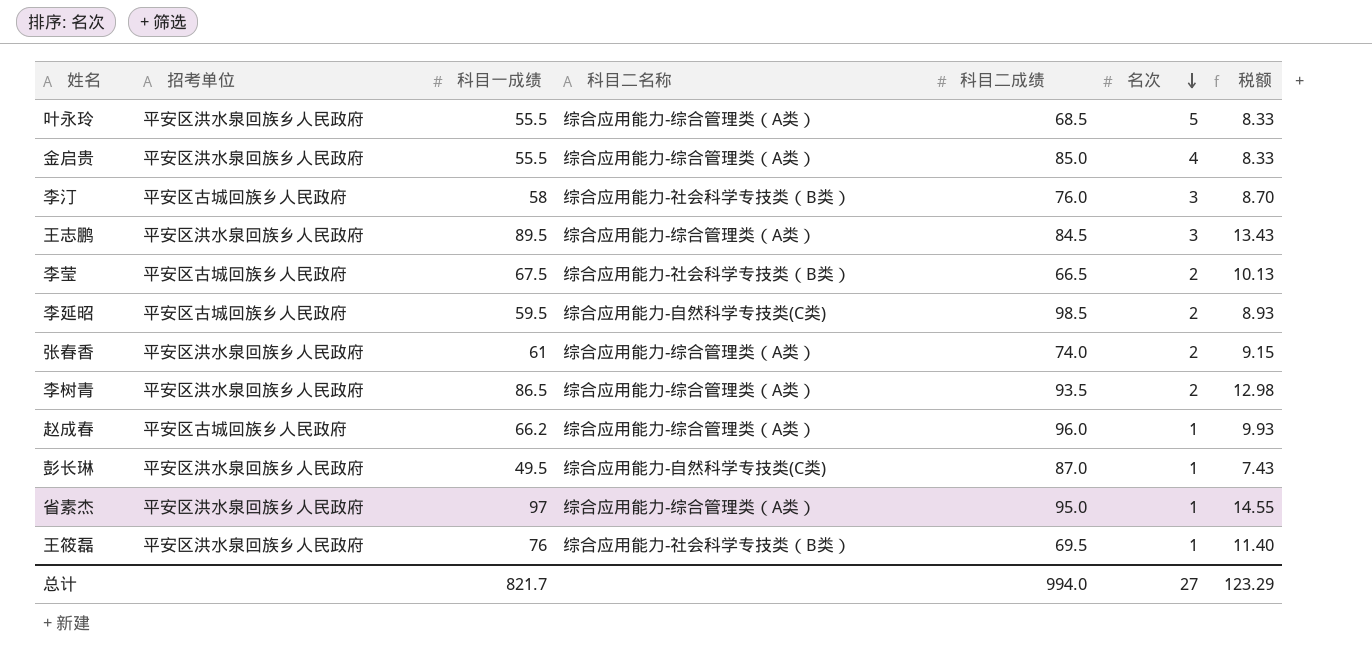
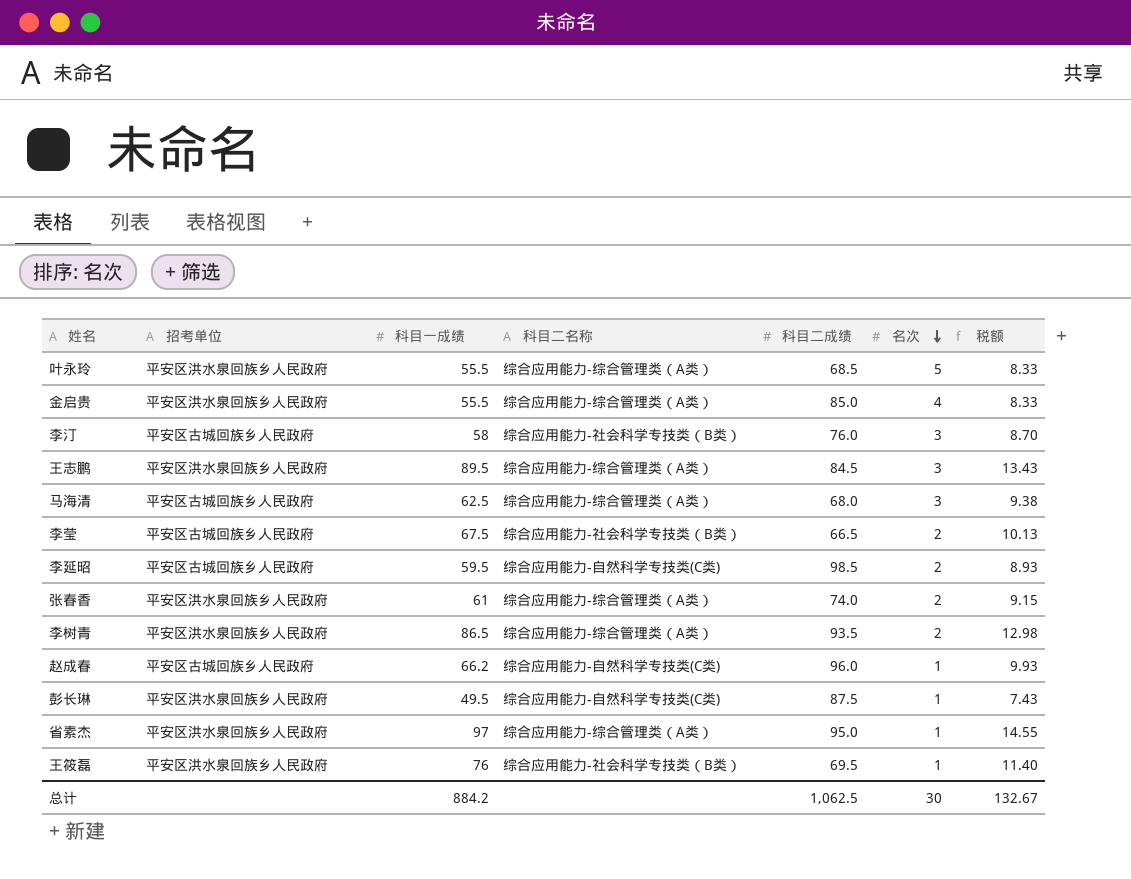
row 马海清: none -> 平安区古城回族乡人民政府 | 62.5 | 综合应用能力-综合管理类（A类） | 68.0 | 3 | 9.38
赵成春 | 科目二名称: 综合应用能力-综合管理类（A类） -> 综合应用能力-自然科学专技类(C类)
彭长琳 | 科目二成绩: 87.0 -> 87.5
总计 | 科目一成绩: 821.7 -> 884.2
总计 | 科目二成绩: 994.0 -> 1,062.5
总计 | 名次: 27 -> 30
总计 | 税额: 123.29 -> 132.67

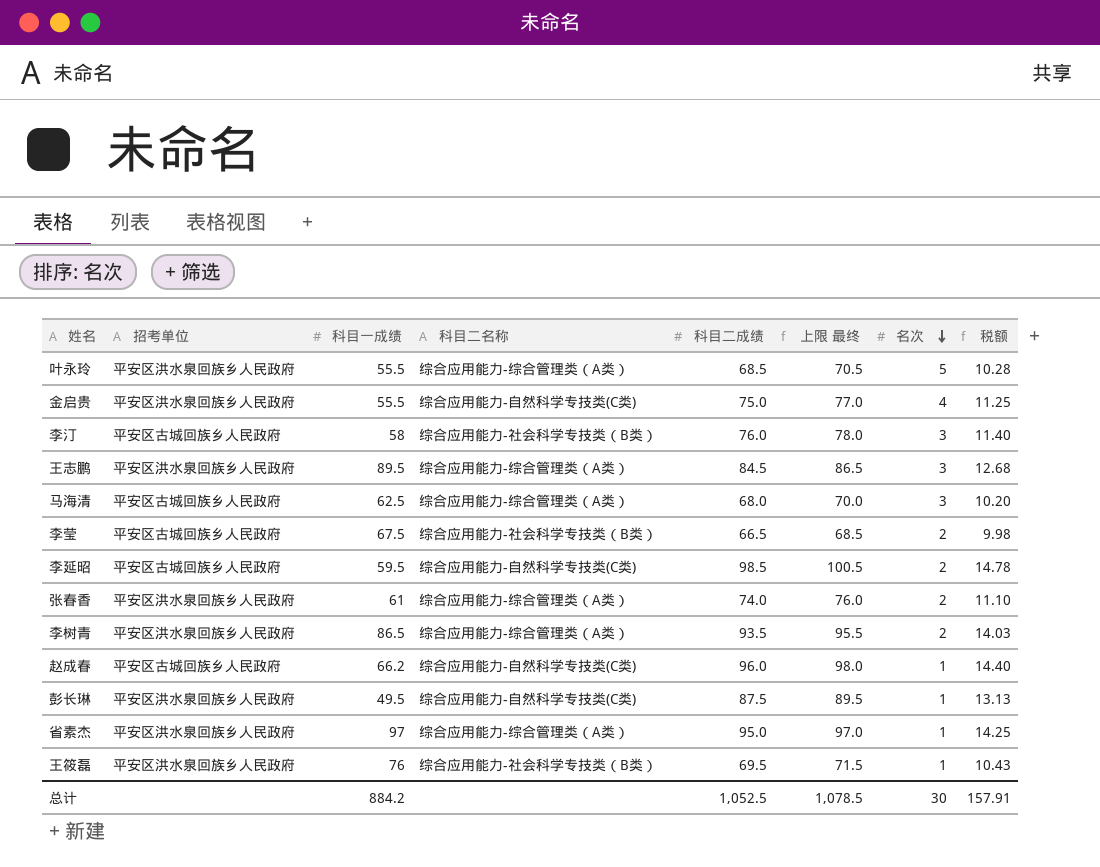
column 上限 最终 | formula: none -> [科目二成绩] + 2
column 税额 | formula: [科目一成绩] * 0.15 -> [科目二成绩] * 0.15
金启贵 | 科目二名称: 综合应用能力-综合管理类（A类） -> 综合应用能力-自然科学专技类(C类)
金启贵 | 科目二成绩: 85.0 -> 75.0
总计 | 科目二成绩: 1,062.5 -> 1,052.5
总计 | 税额: 132.67 -> 157.91

